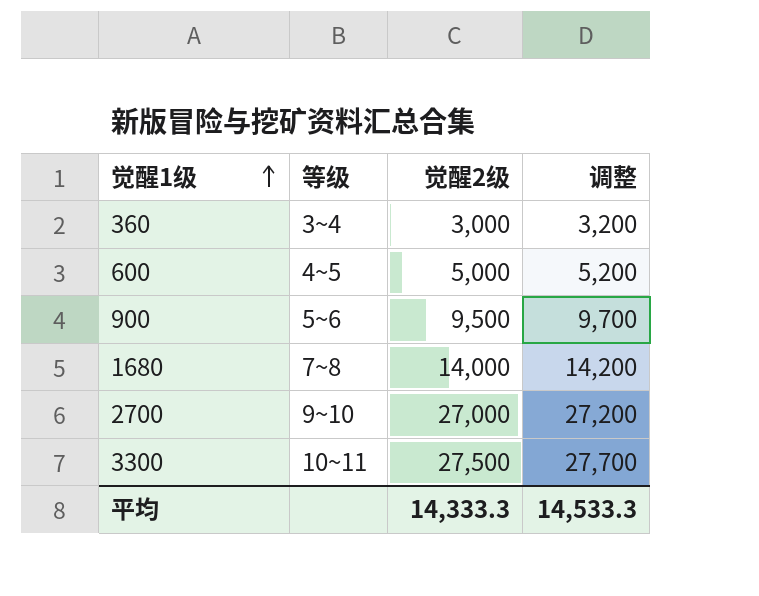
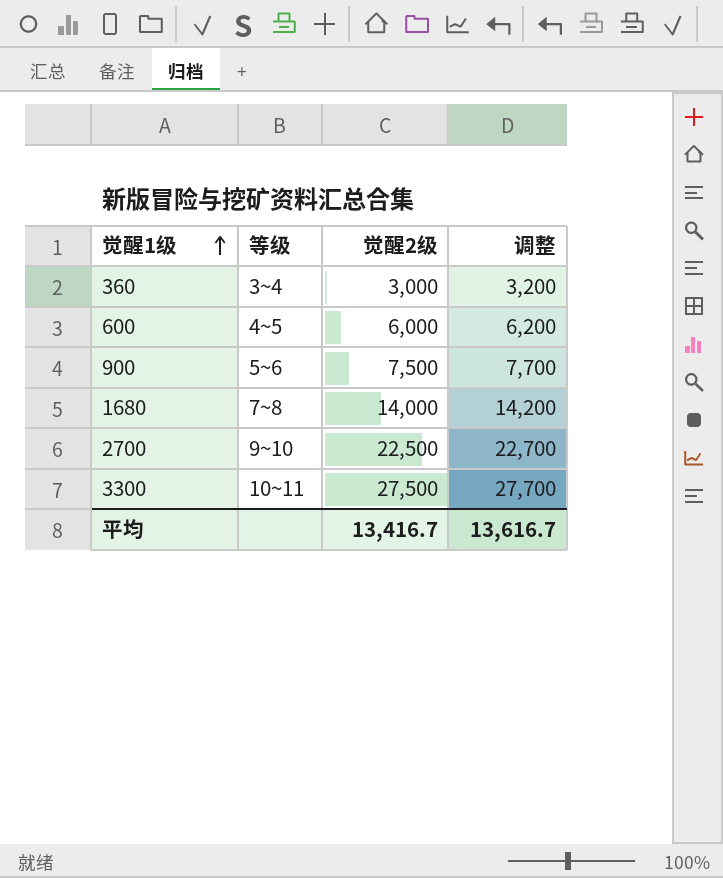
600 | 觉醒2级: 5,000 -> 6,000
600 | 调整: 5,200 -> 6,200
900 | 觉醒2级: 9,500 -> 7,500
900 | 调整: 9,700 -> 7,700
2700 | 觉醒2级: 27,000 -> 22,500
2700 | 调整: 27,200 -> 22,700
平均 | 觉醒2级: 14,333.3 -> 13,416.7
平均 | 调整: 14,533.3 -> 13,616.7

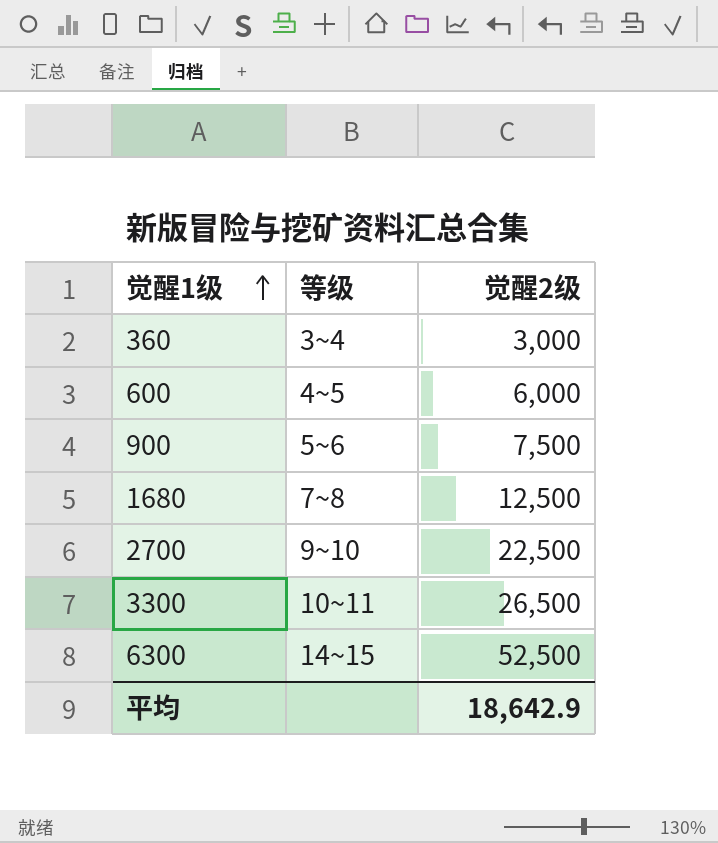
column 调整 | formula: [觉醒2级] + 200 -> none
1680 | 觉醒2级: 14,000 -> 12,500
3300 | 觉醒2级: 27,500 -> 26,500
row 6300: none -> 14~15 | 52,500
平均 | 觉醒2级: 13,416.7 -> 18,642.9

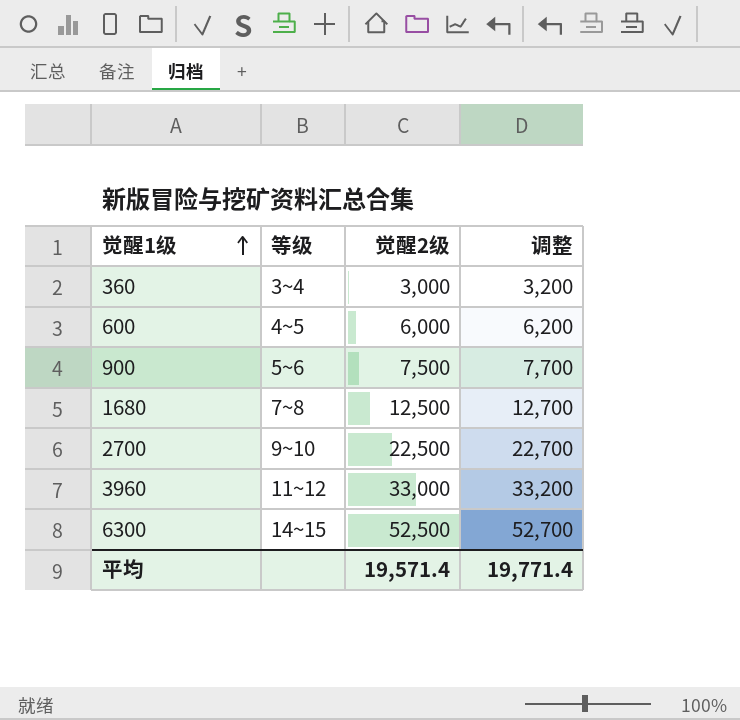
column 调整 | formula: none -> [觉醒2级] + 200
row 3300: 10~11 | 26,500 -> none
row 3960: none -> 11~12 | 33,000 | 33,200
平均 | 觉醒2级: 18,642.9 -> 19,571.4

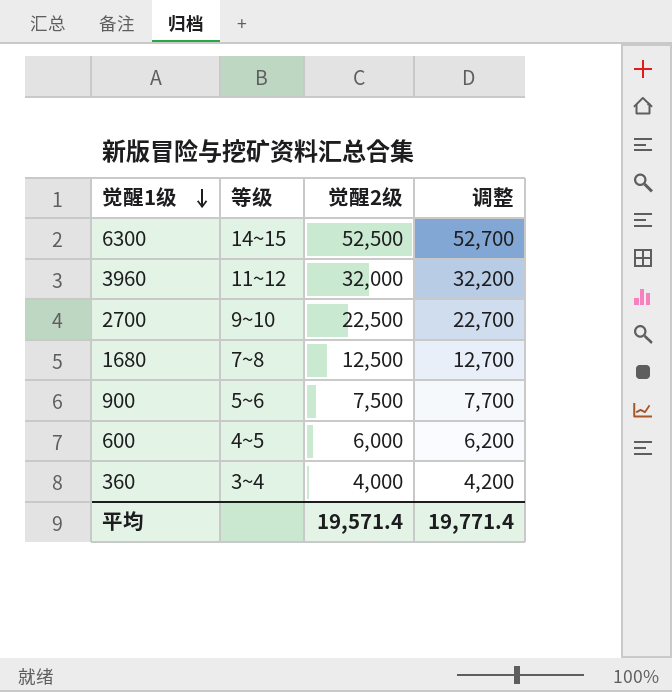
row order: 觉醒1级 ascending -> 觉醒1级 descending
3960 | 觉醒2级: 33,000 -> 32,000
3960 | 调整: 33,200 -> 32,200
360 | 觉醒2级: 3,000 -> 4,000
360 | 调整: 3,200 -> 4,200

